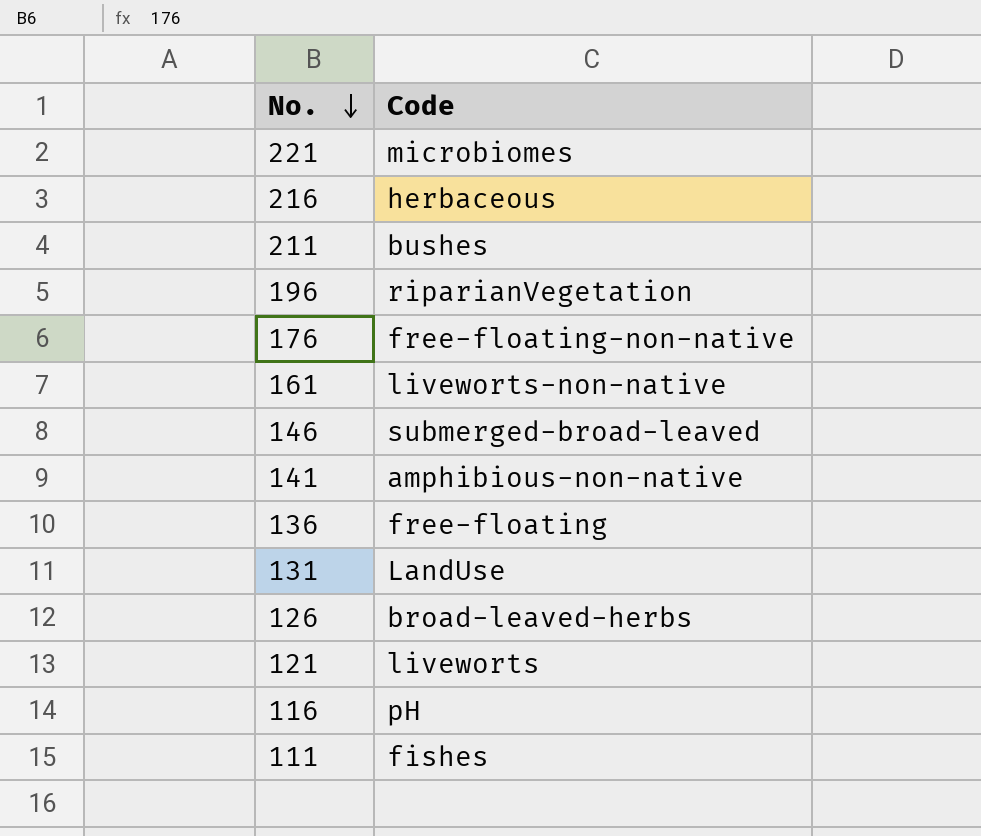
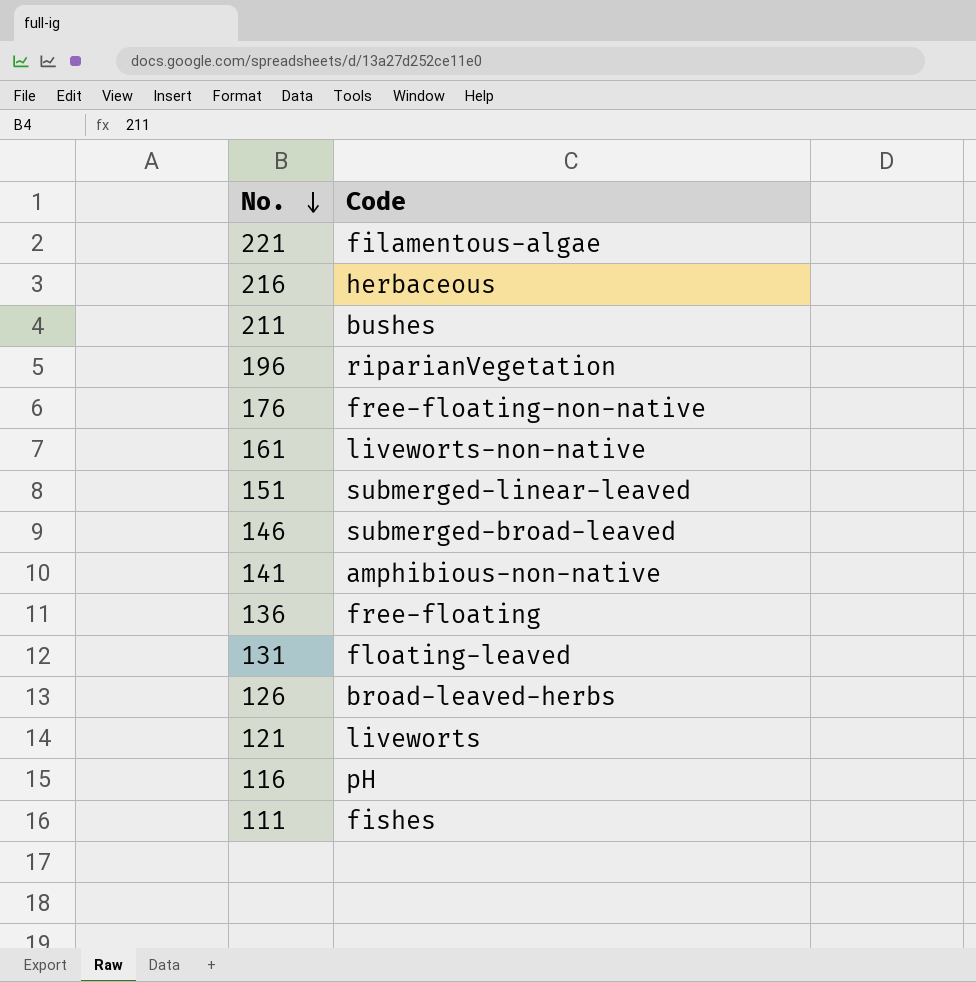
221 | Code: microbiomes -> filamentous-algae
row 151: none -> submerged-linear-leaved
131 | Code: LandUse -> floating-leaved

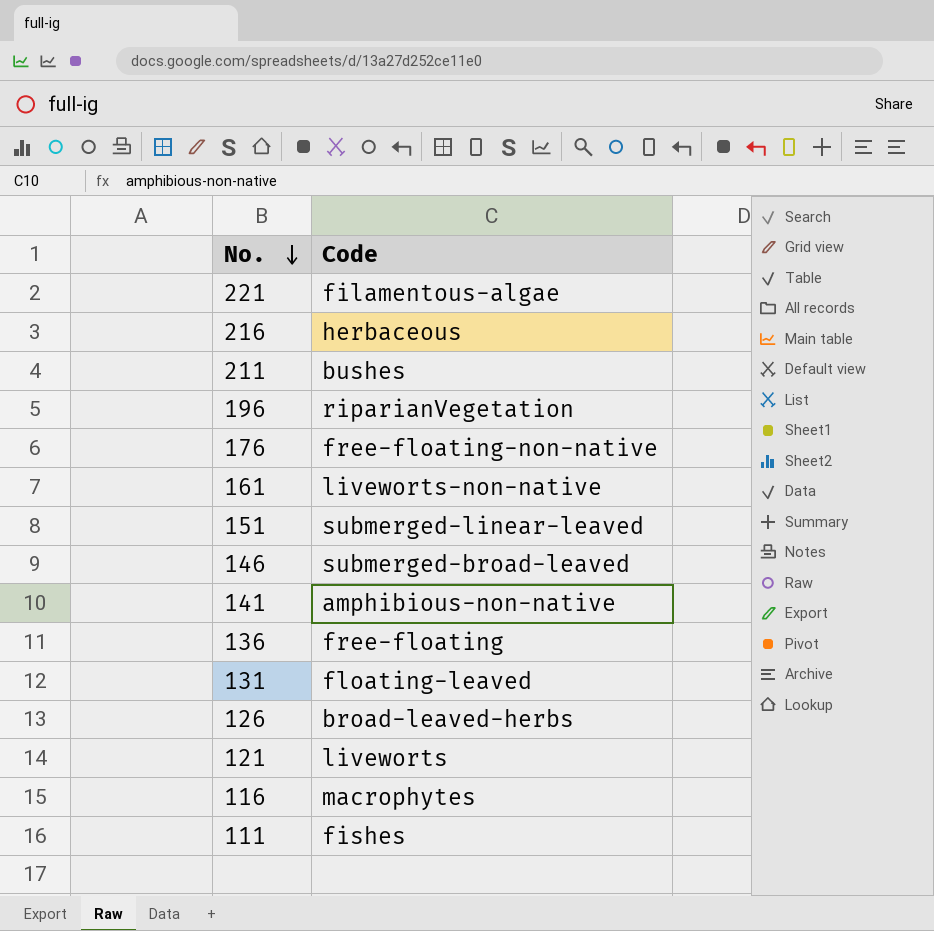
116 | Code: pH -> macrophytes

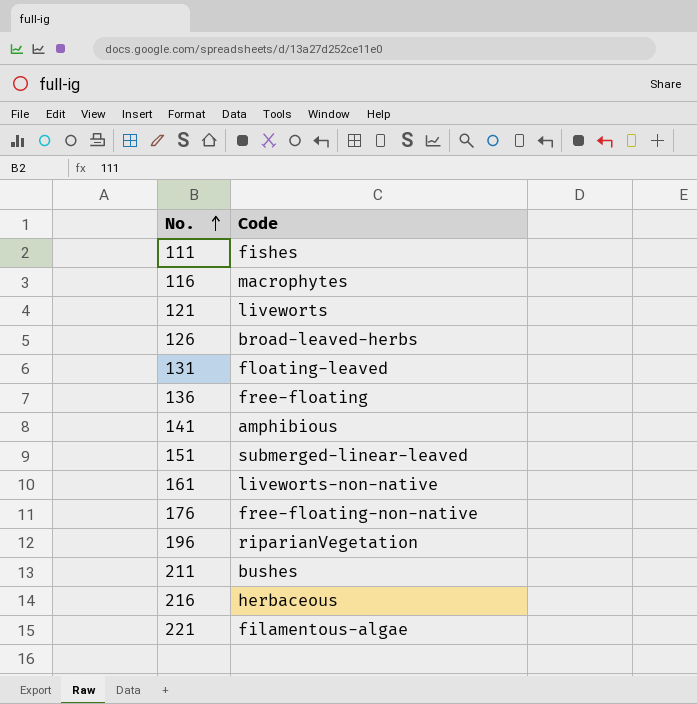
row order: No. descending -> No. ascending
row 146: submerged-broad-leaved -> none
141 | Code: amphibious-non-native -> amphibious

